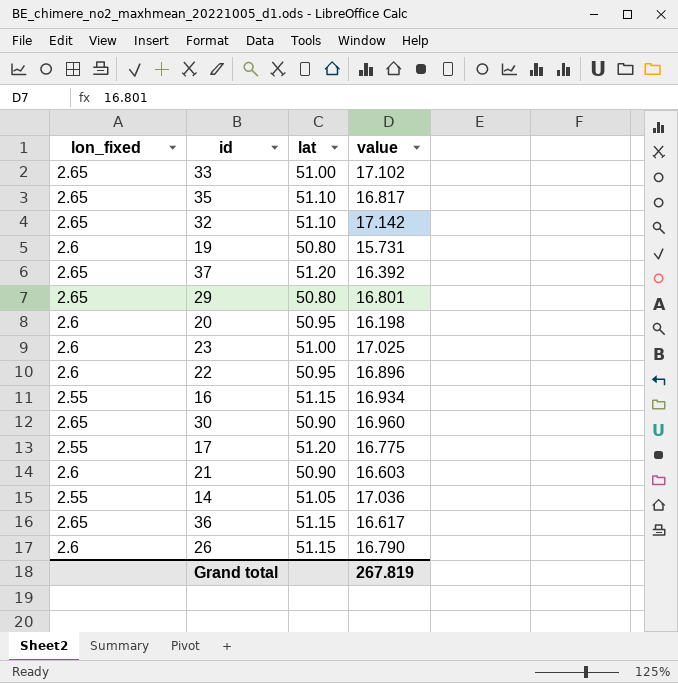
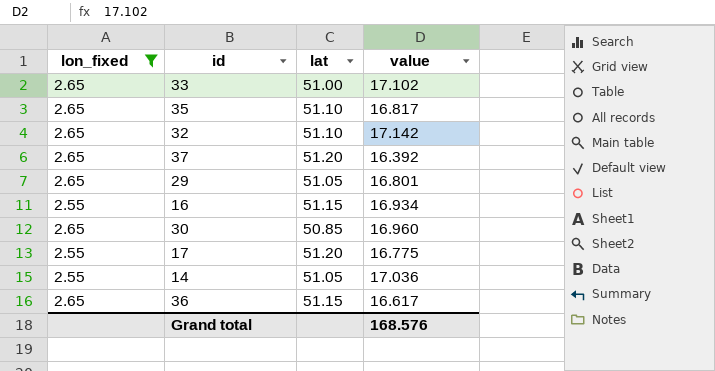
filter: none -> lon_fixed != 2.6
29 | lat: 50.80 -> 51.05
30 | lat: 50.90 -> 50.85
Grand total | value: 267.819 -> 168.576

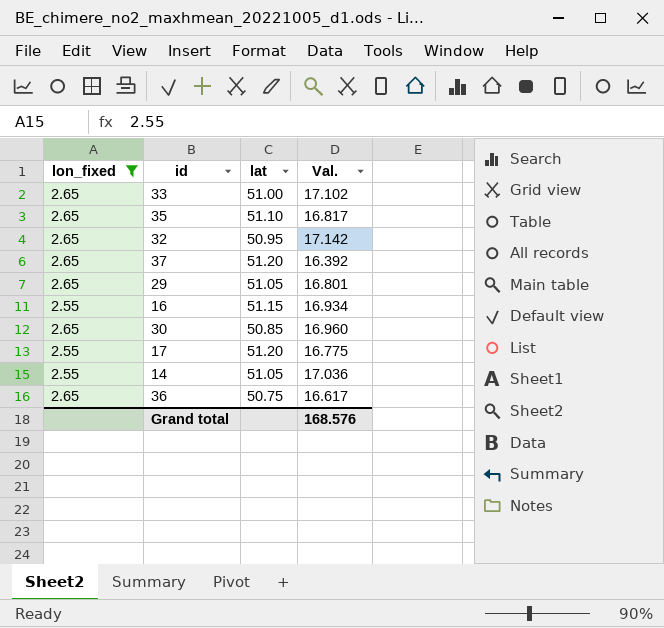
column name: value -> Val.
32 | lat: 51.10 -> 50.95
36 | lat: 51.15 -> 50.75

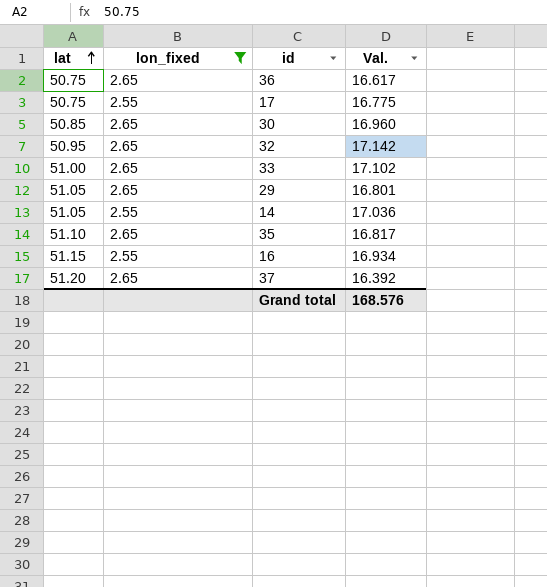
row order: none -> lat ascending
column lat | position: 3 -> 1
17 | lat: 51.20 -> 50.75

